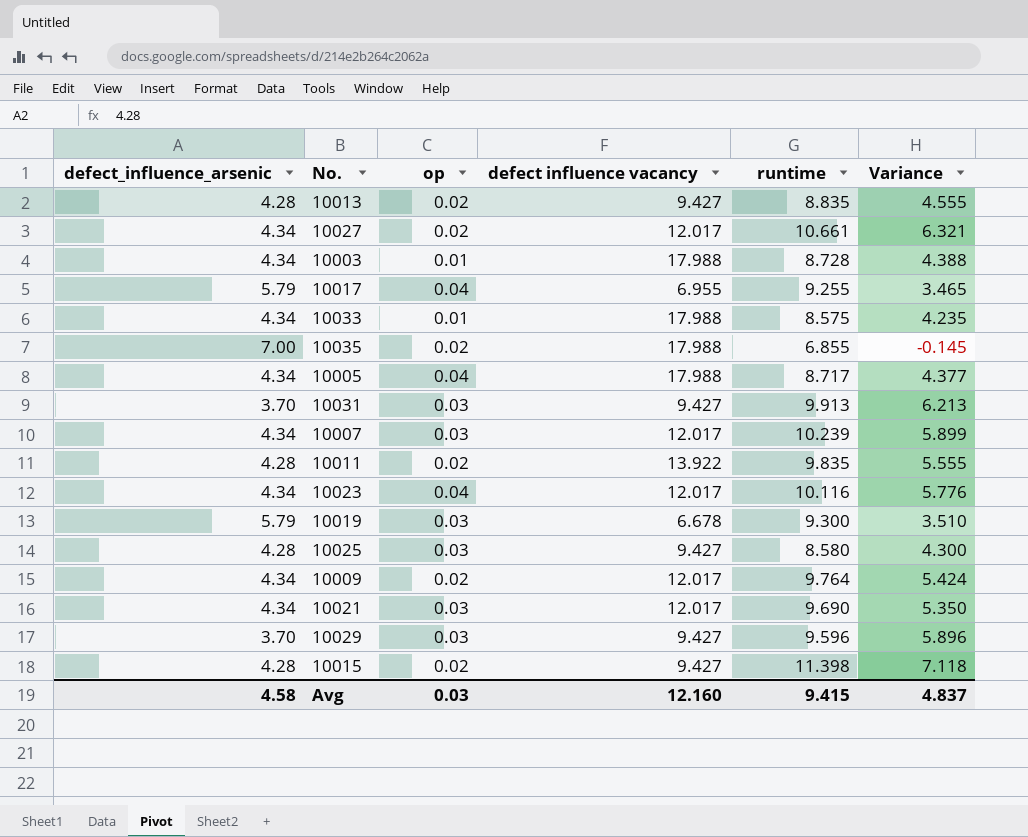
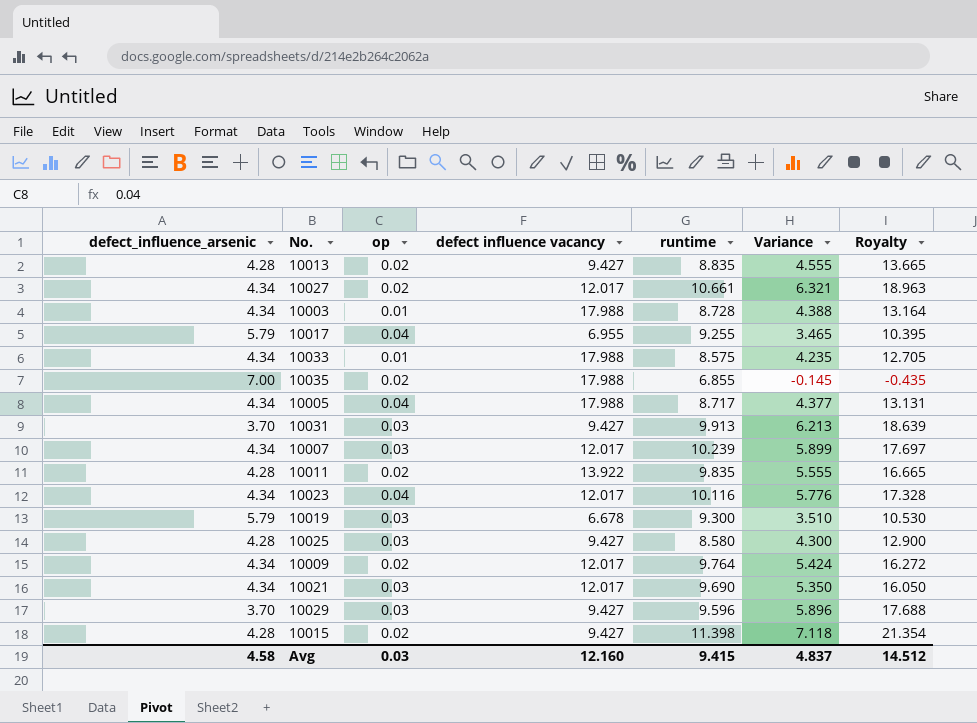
column Royalty | formula: none -> [Variance] * 3

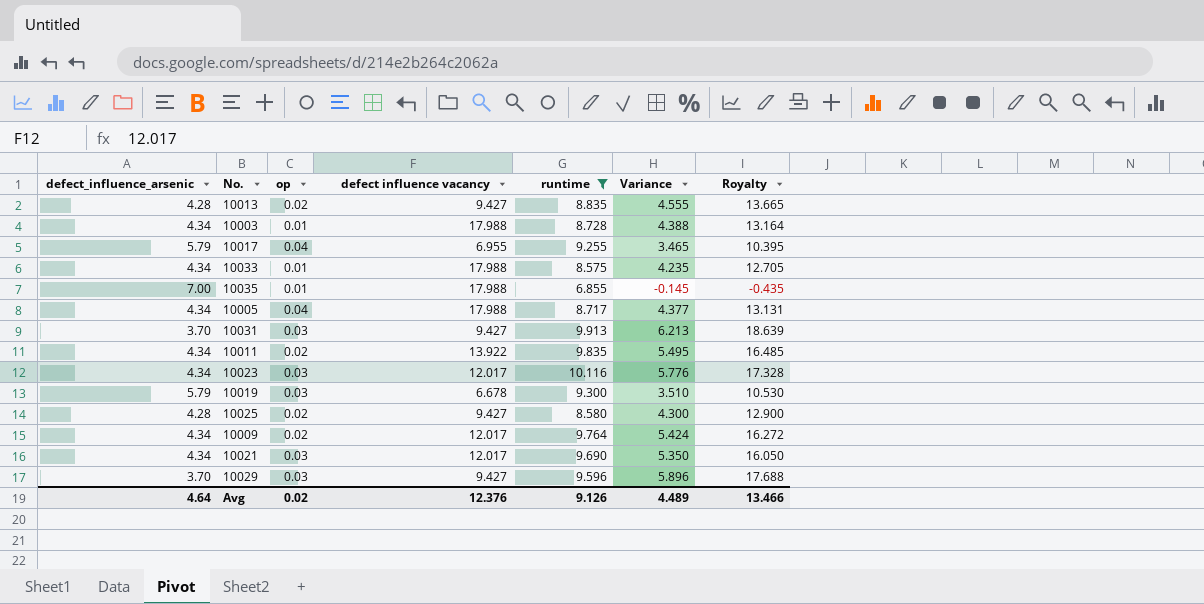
filter: none -> runtime <= 10.116
10035 | op: 0.02 -> 0.01
10011 | defect_influence_arsenic: 4.28 -> 4.34
10011 | Variance: 5.555 -> 5.495
10011 | Royalty: 16.665 -> 16.485
10023 | op: 0.04 -> 0.03
10025 | op: 0.03 -> 0.02
Avg | defect_influence_arsenic: 4.58 -> 4.64
Avg | op: 0.03 -> 0.02
Avg | defect influence vacancy: 12.160 -> 12.376
Avg | runtime: 9.415 -> 9.126
Avg | Variance: 4.837 -> 4.489
Avg | Royalty: 14.512 -> 13.466

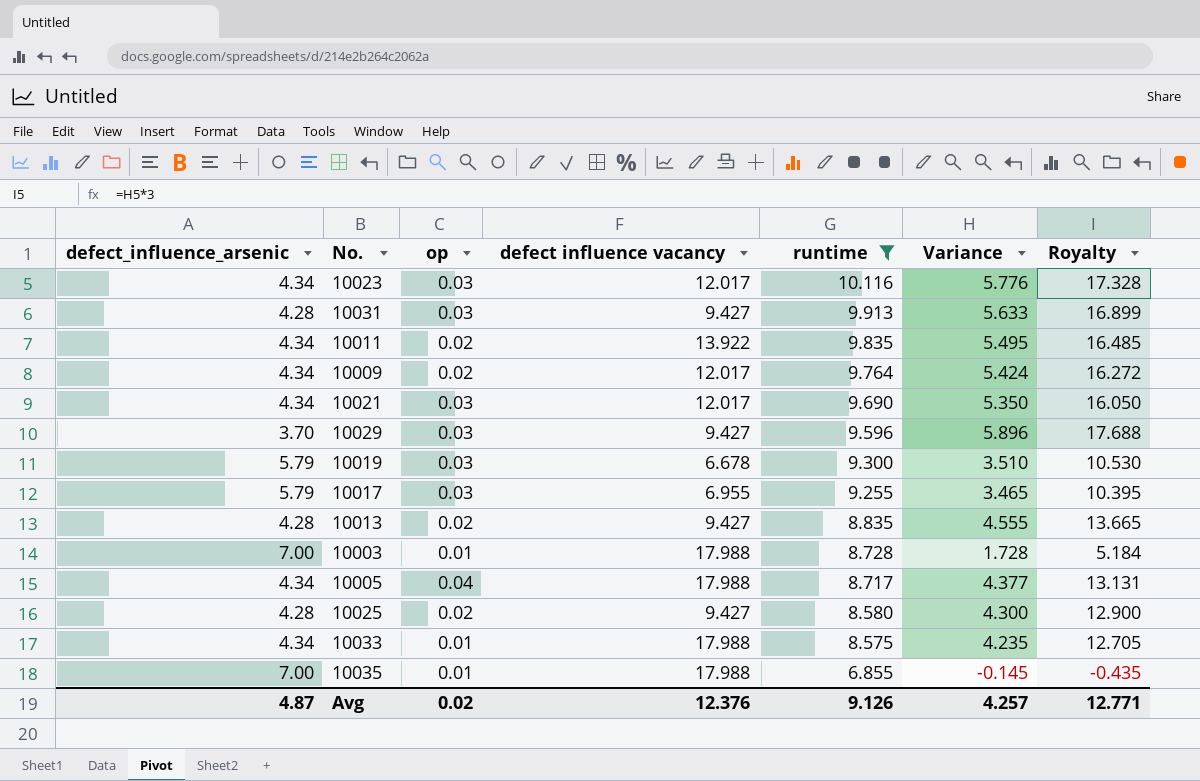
row order: none -> runtime descending
10031 | defect_influence_arsenic: 3.70 -> 4.28
10031 | Variance: 6.213 -> 5.633
10031 | Royalty: 18.639 -> 16.899
10017 | op: 0.04 -> 0.03
10003 | defect_influence_arsenic: 4.34 -> 7.00
10003 | Variance: 4.388 -> 1.728
10003 | Royalty: 13.164 -> 5.184
Avg | defect_influence_arsenic: 4.64 -> 4.87
Avg | Variance: 4.489 -> 4.257
Avg | Royalty: 13.466 -> 12.771

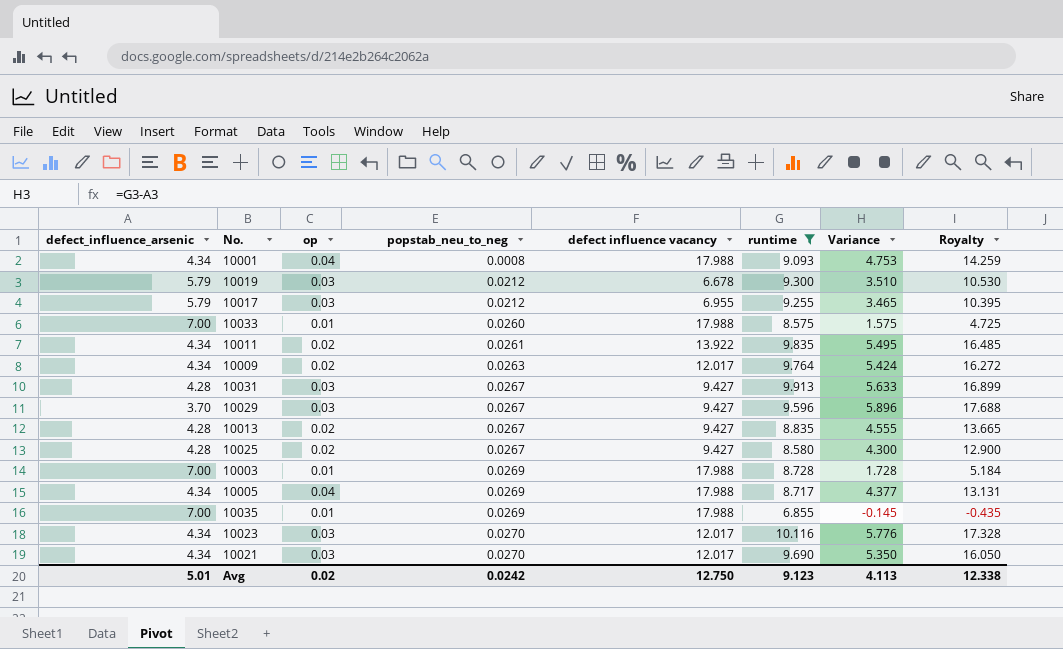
row order: runtime descending -> popstab_neu_to_neg ascending
column popstab_neu_to_neg | position: none -> 4
row 10001: none -> 4.34 | 0.04 | 0.0008 | 17.988 | 9.093 | 4.753 | 14.259
10033 | defect_influence_arsenic: 4.34 -> 7.00
10033 | Variance: 4.235 -> 1.575
10033 | Royalty: 12.705 -> 4.725
Avg | defect_influence_arsenic: 4.87 -> 5.01
Avg | defect influence vacancy: 12.376 -> 12.750
Avg | runtime: 9.126 -> 9.123
Avg | Variance: 4.257 -> 4.113
Avg | Royalty: 12.771 -> 12.338

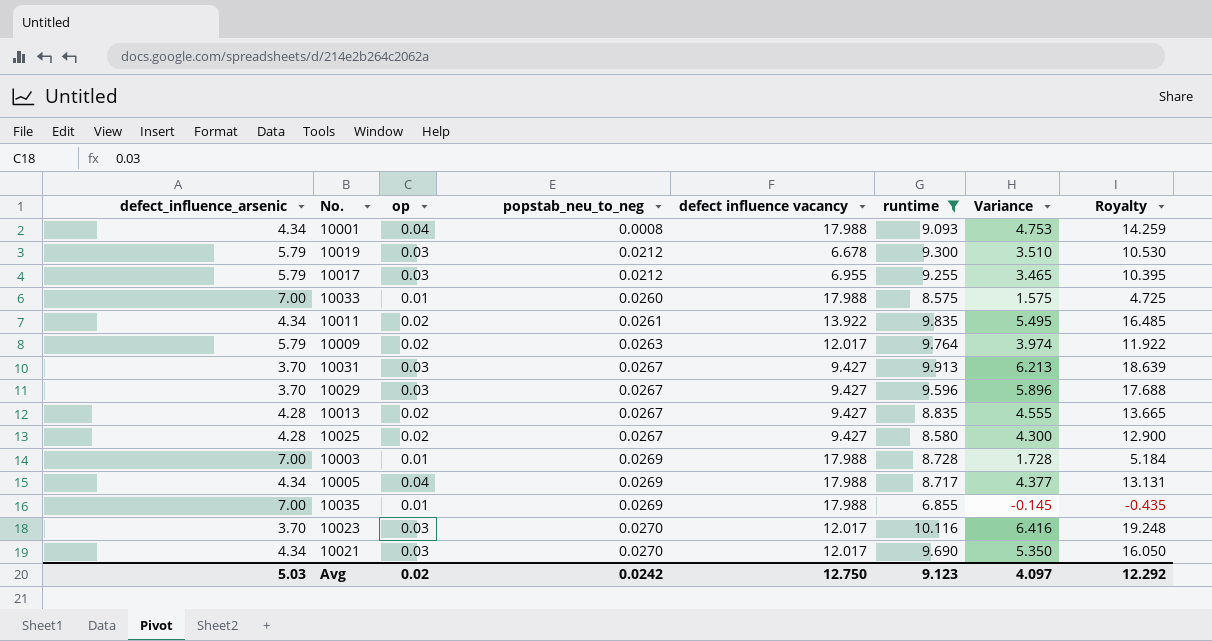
10009 | defect_influence_arsenic: 4.34 -> 5.79
10009 | Variance: 5.424 -> 3.974
10009 | Royalty: 16.272 -> 11.922
10031 | defect_influence_arsenic: 4.28 -> 3.70
10031 | Variance: 5.633 -> 6.213
10031 | Royalty: 16.899 -> 18.639
10023 | defect_influence_arsenic: 4.34 -> 3.70
10023 | Variance: 5.776 -> 6.416
10023 | Royalty: 17.328 -> 19.248
Avg | defect_influence_arsenic: 5.01 -> 5.03
Avg | Variance: 4.113 -> 4.097
Avg | Royalty: 12.338 -> 12.292

